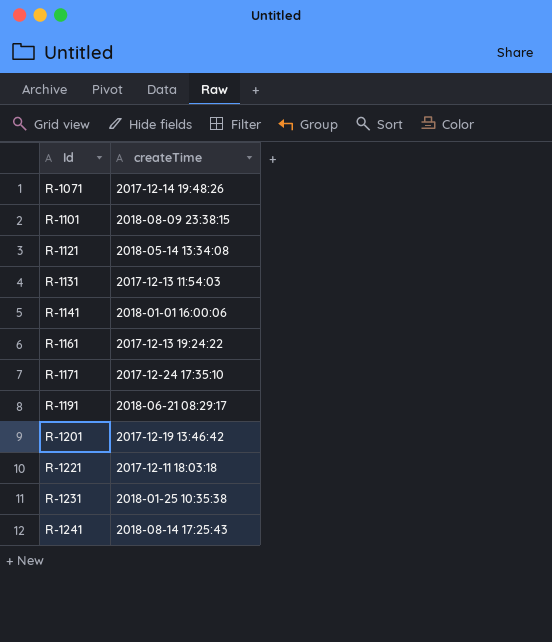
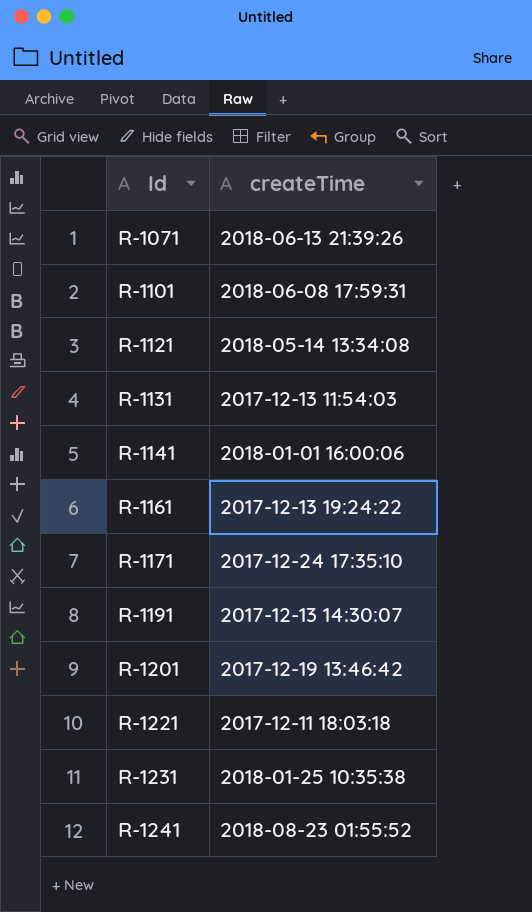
R-1071 | createTime: 2017-12-14 19:48:26 -> 2018-06-13 21:39:26
R-1101 | createTime: 2018-08-09 23:38:15 -> 2018-06-08 17:59:31
R-1191 | createTime: 2018-06-21 08:29:17 -> 2017-12-13 14:30:07
R-1241 | createTime: 2018-08-14 17:25:43 -> 2018-08-23 01:55:52

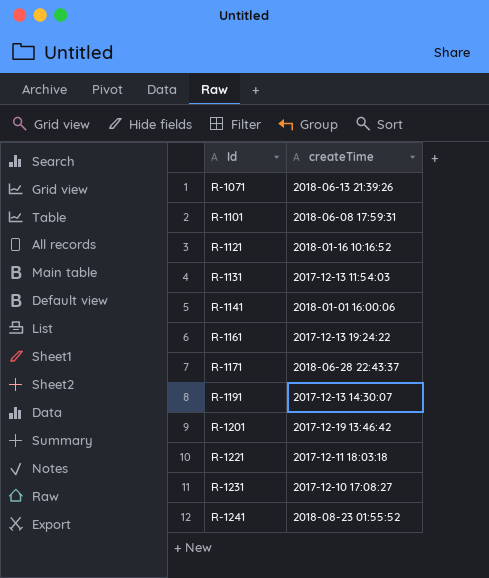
R-1121 | createTime: 2018-05-14 13:34:08 -> 2018-01-16 10:16:52
R-1171 | createTime: 2017-12-24 17:35:10 -> 2018-06-28 22:43:37
R-1231 | createTime: 2018-01-25 10:35:38 -> 2017-12-10 17:08:27

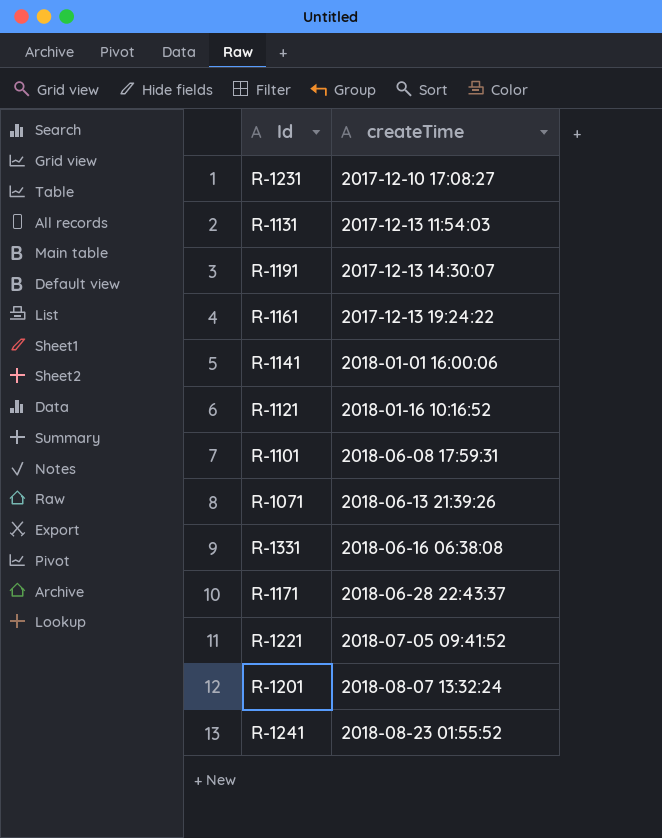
row order: Id ascending -> createTime ascending
row R-1331: none -> 2018-06-16 06:38:08
R-1221 | createTime: 2017-12-11 18:03:18 -> 2018-07-05 09:41:52
R-1201 | createTime: 2017-12-19 13:46:42 -> 2018-08-07 13:32:24

